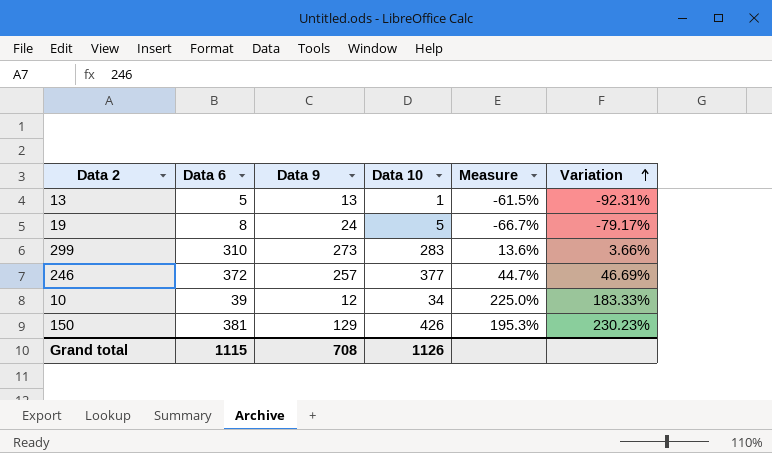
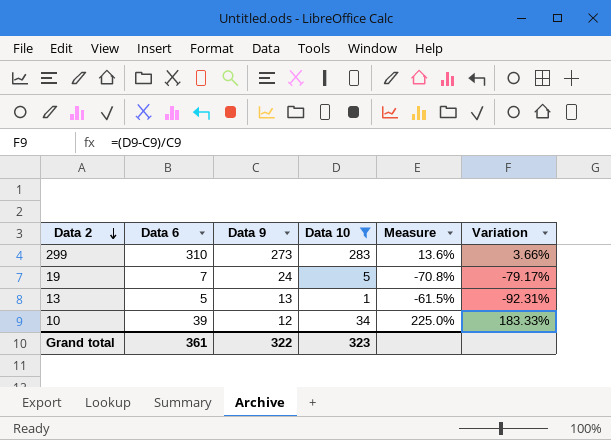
filter: none -> Data 10 <= 283
row order: Variation ascending -> Data 2 descending
19 | Data 6: 8 -> 7
19 | Measure: -66.7% -> -70.8%
Grand total | Data 6: 1115 -> 361
Grand total | Data 9: 708 -> 322
Grand total | Data 10: 1126 -> 323

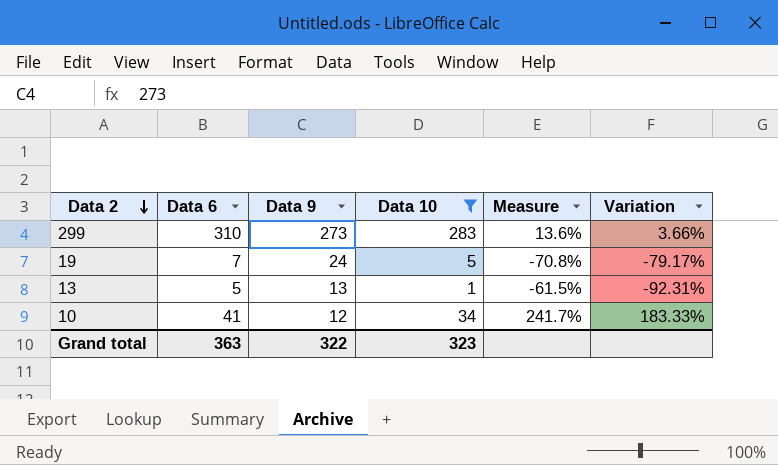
10 | Data 6: 39 -> 41
10 | Measure: 225.0% -> 241.7%
Grand total | Data 6: 361 -> 363

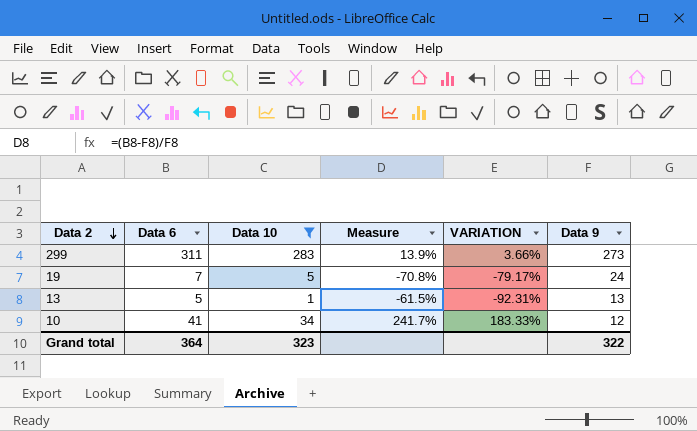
column name: Variation -> VARIATION
column Data 9 | position: 3 -> 6
299 | Data 6: 310 -> 311
299 | Measure: 13.6% -> 13.9%
Grand total | Data 6: 363 -> 364

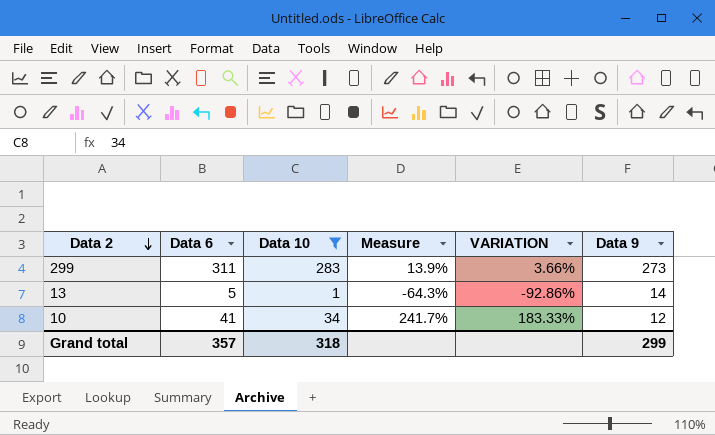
row 19: 7 | 5 | -70.8% | -79.17% | 24 -> none
13 | Measure: -61.5% -> -64.3%
13 | VARIATION: -92.31% -> -92.86%
13 | Data 9: 13 -> 14
Grand total | Data 6: 364 -> 357
Grand total | Data 10: 323 -> 318
Grand total | Data 9: 322 -> 299

